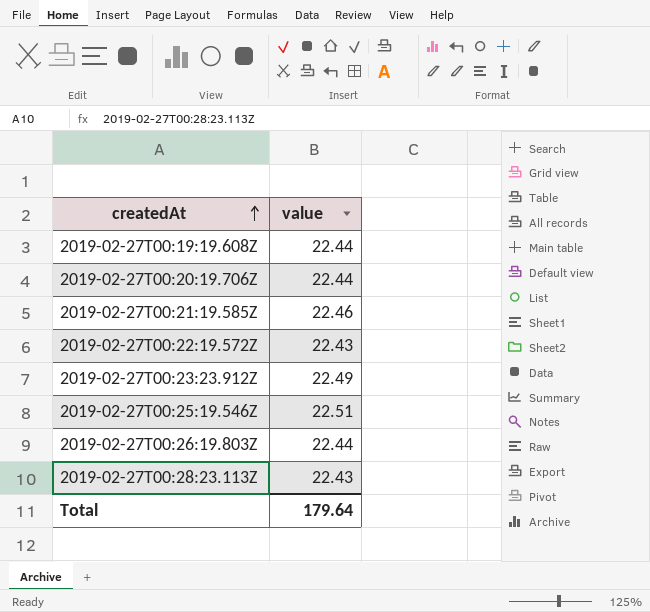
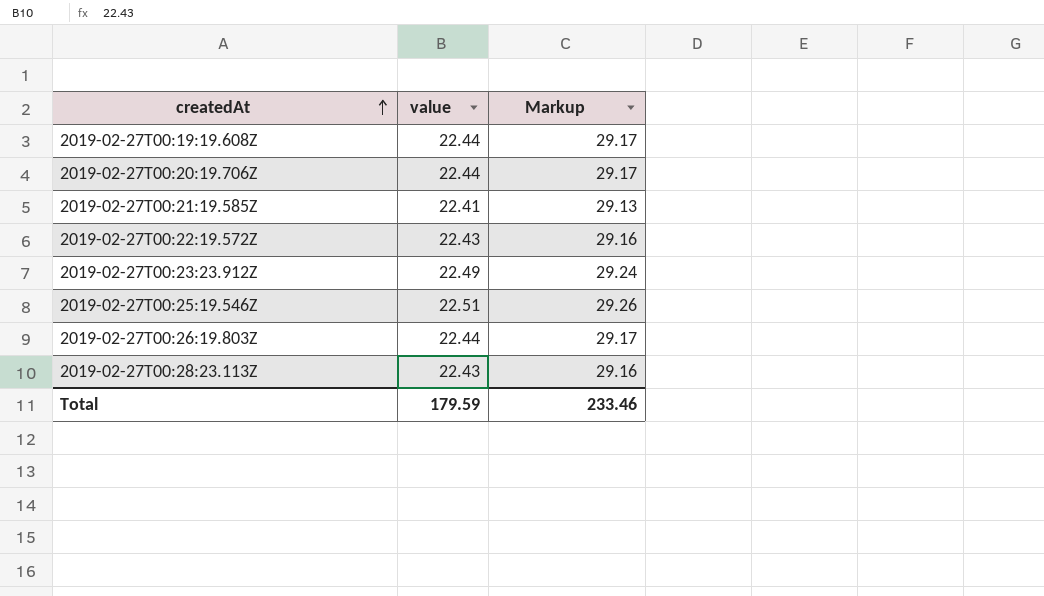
column Markup | formula: none -> [value] * 1.3
2019-02-27T00:21:19.585Z | value: 22.46 -> 22.41
Total | value: 179.64 -> 179.59

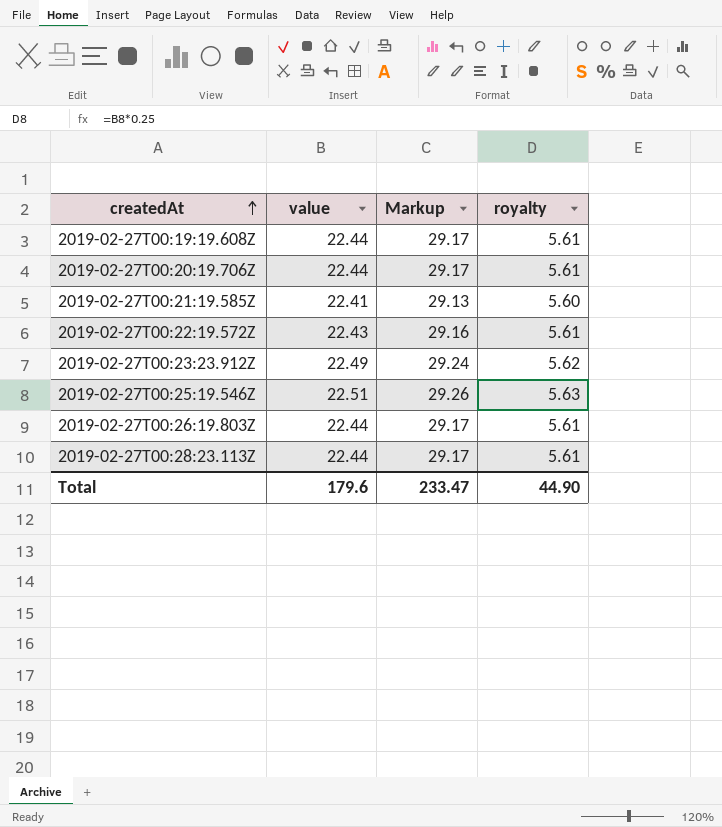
column royalty | formula: none -> [value] * 0.25
2019-02-27T00:28:23.113Z | value: 22.43 -> 22.44
2019-02-27T00:28:23.113Z | Markup: 29.16 -> 29.17
Total | value: 179.59 -> 179.6
Total | Markup: 233.46 -> 233.47

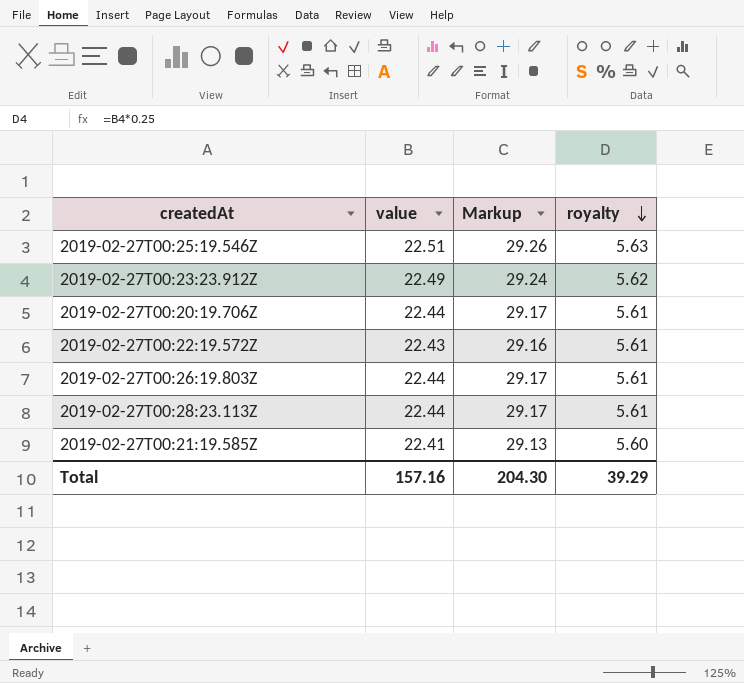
row order: createdAt ascending -> royalty descending
row 2019-02-27T00:19:19.608Z: 22.44 | 29.17 | 5.61 -> none
Total | value: 179.6 -> 157.16
Total | Markup: 233.47 -> 204.30
Total | royalty: 44.90 -> 39.29

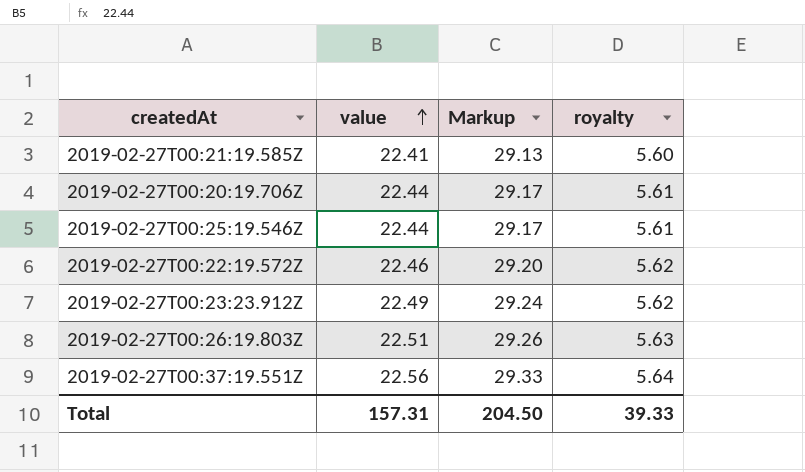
row order: royalty descending -> value ascending
row 2019-02-27T00:28:23.113Z: 22.44 | 29.17 | 5.61 -> none
2019-02-27T00:25:19.546Z | value: 22.51 -> 22.44
2019-02-27T00:25:19.546Z | Markup: 29.26 -> 29.17
2019-02-27T00:25:19.546Z | royalty: 5.63 -> 5.61
2019-02-27T00:22:19.572Z | value: 22.43 -> 22.46
2019-02-27T00:22:19.572Z | Markup: 29.16 -> 29.20
2019-02-27T00:22:19.572Z | royalty: 5.61 -> 5.62
2019-02-27T00:26:19.803Z | value: 22.44 -> 22.51
2019-02-27T00:26:19.803Z | Markup: 29.17 -> 29.26
2019-02-27T00:26:19.803Z | royalty: 5.61 -> 5.63
row 2019-02-27T00:37:19.551Z: none -> 22.56 | 29.33 | 5.64
Total | value: 157.16 -> 157.31
Total | Markup: 204.30 -> 204.50
Total | royalty: 39.29 -> 39.33

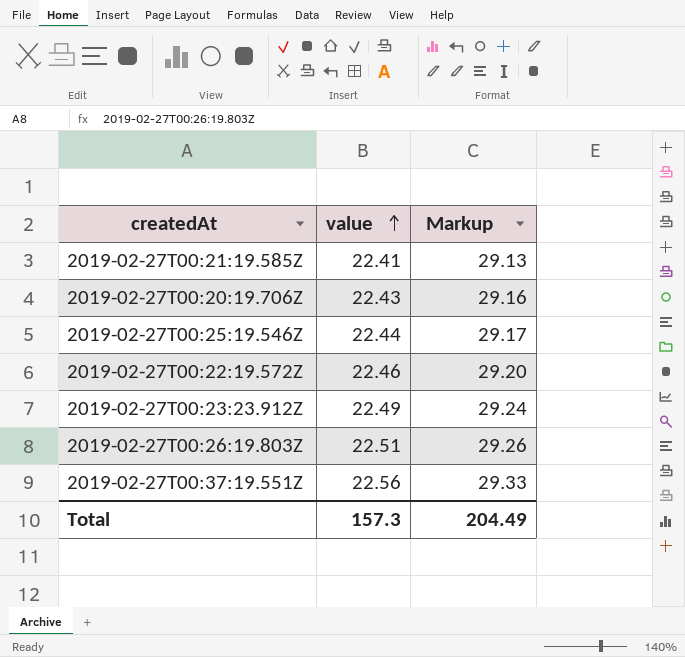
column royalty | formula: [value] * 0.25 -> none
2019-02-27T00:20:19.706Z | value: 22.44 -> 22.43
2019-02-27T00:20:19.706Z | Markup: 29.17 -> 29.16
Total | value: 157.31 -> 157.3
Total | Markup: 204.50 -> 204.49

